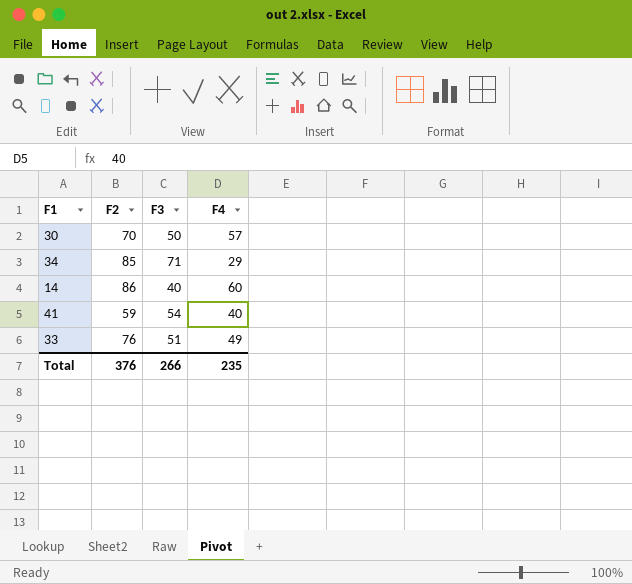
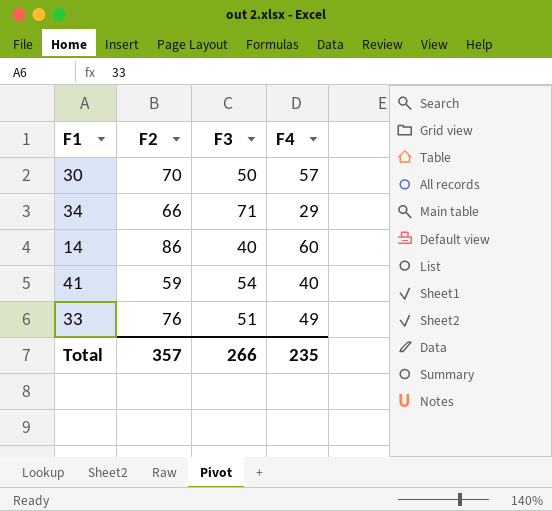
34 | F2: 85 -> 66
Total | F2: 376 -> 357

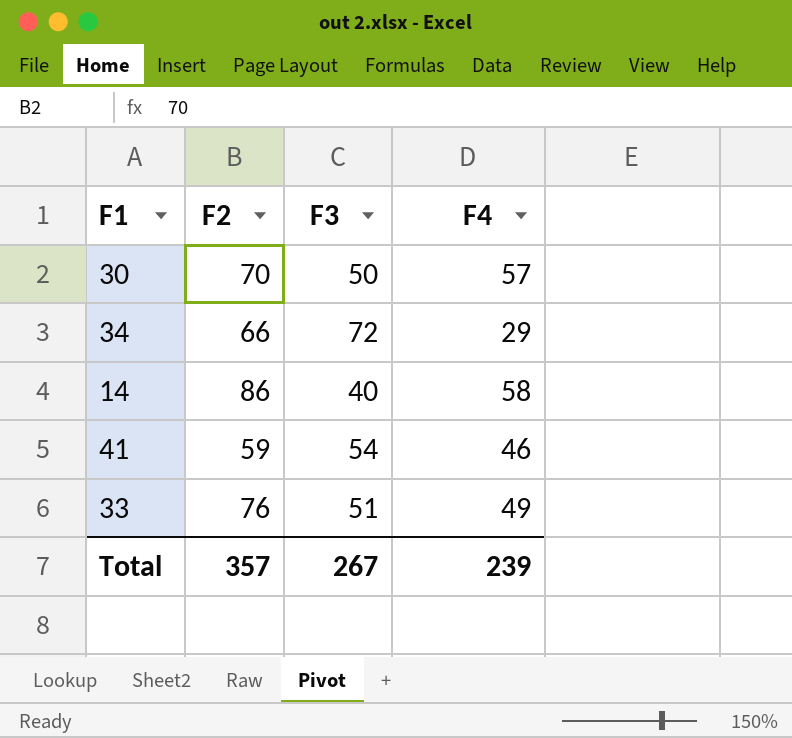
34 | F3: 71 -> 72
14 | F4: 60 -> 58
41 | F4: 40 -> 46
Total | F3: 266 -> 267
Total | F4: 235 -> 239

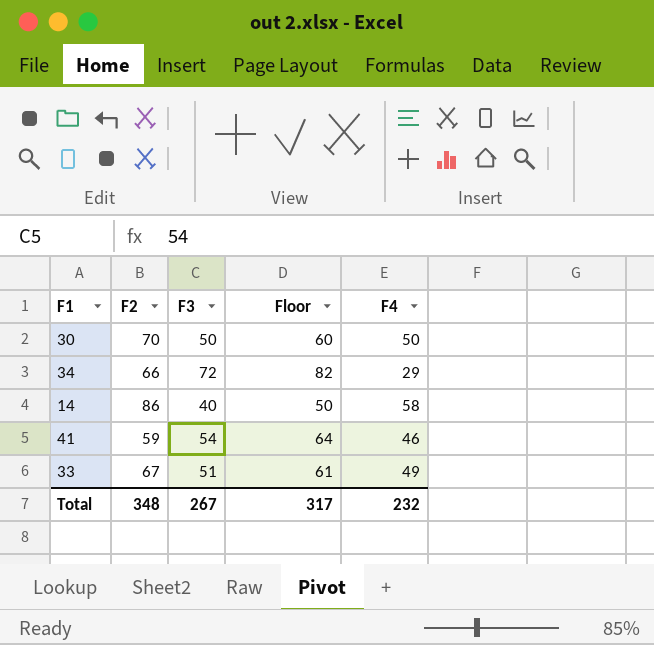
column Floor | formula: none -> [F3] + 10
30 | F4: 57 -> 50
33 | F2: 76 -> 67
Total | F2: 357 -> 348
Total | F4: 239 -> 232

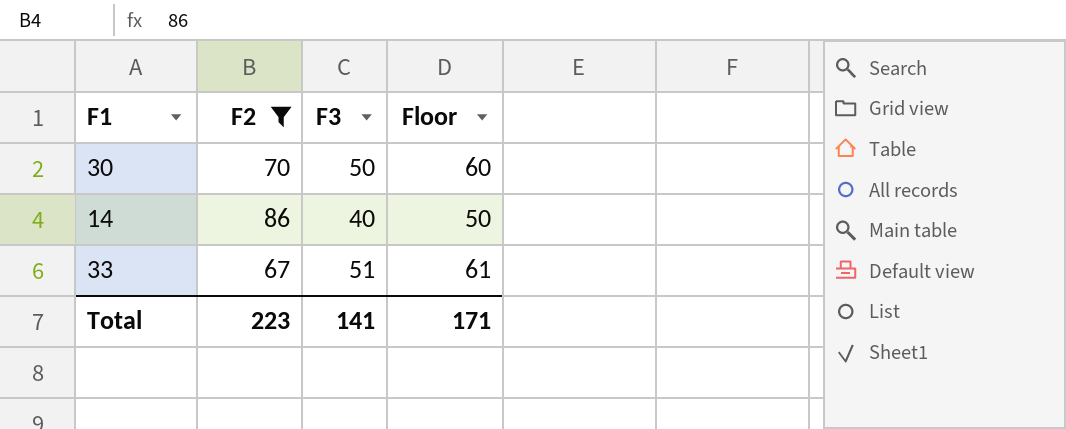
filter: none -> F2 >= 67
column F4 | position: 5 -> none
Total | F2: 348 -> 223
Total | F3: 267 -> 141
Total | Floor: 317 -> 171

